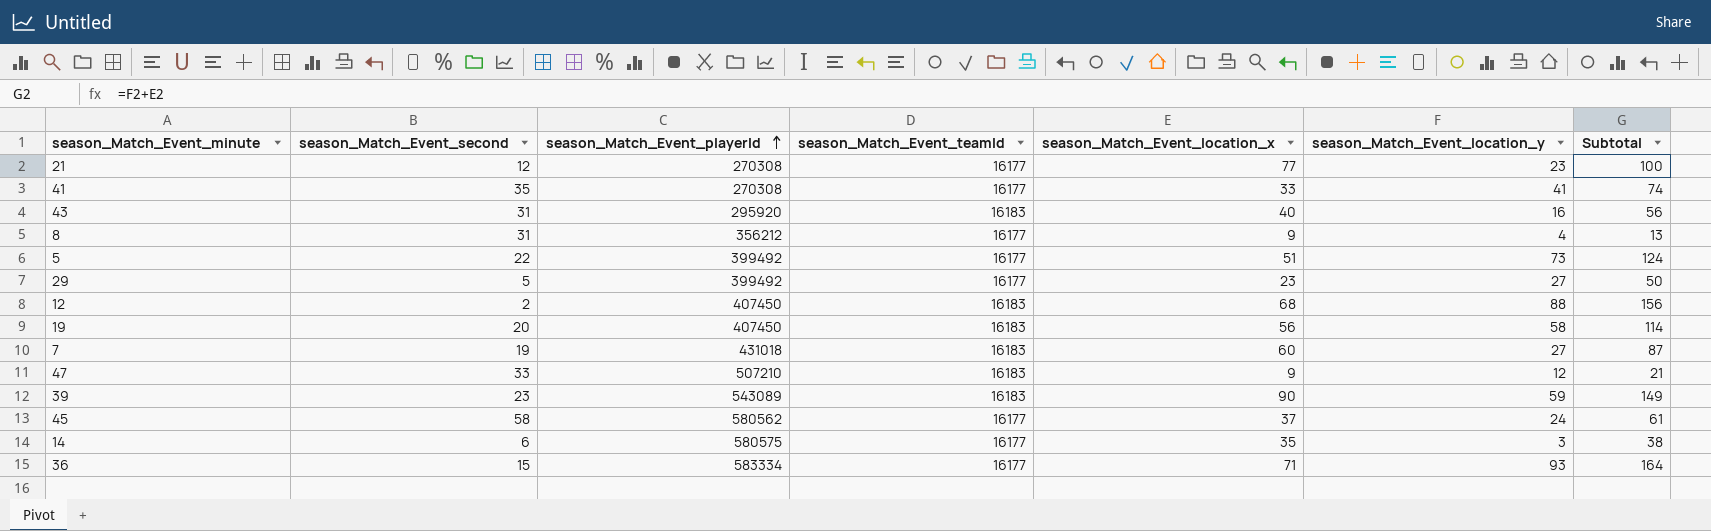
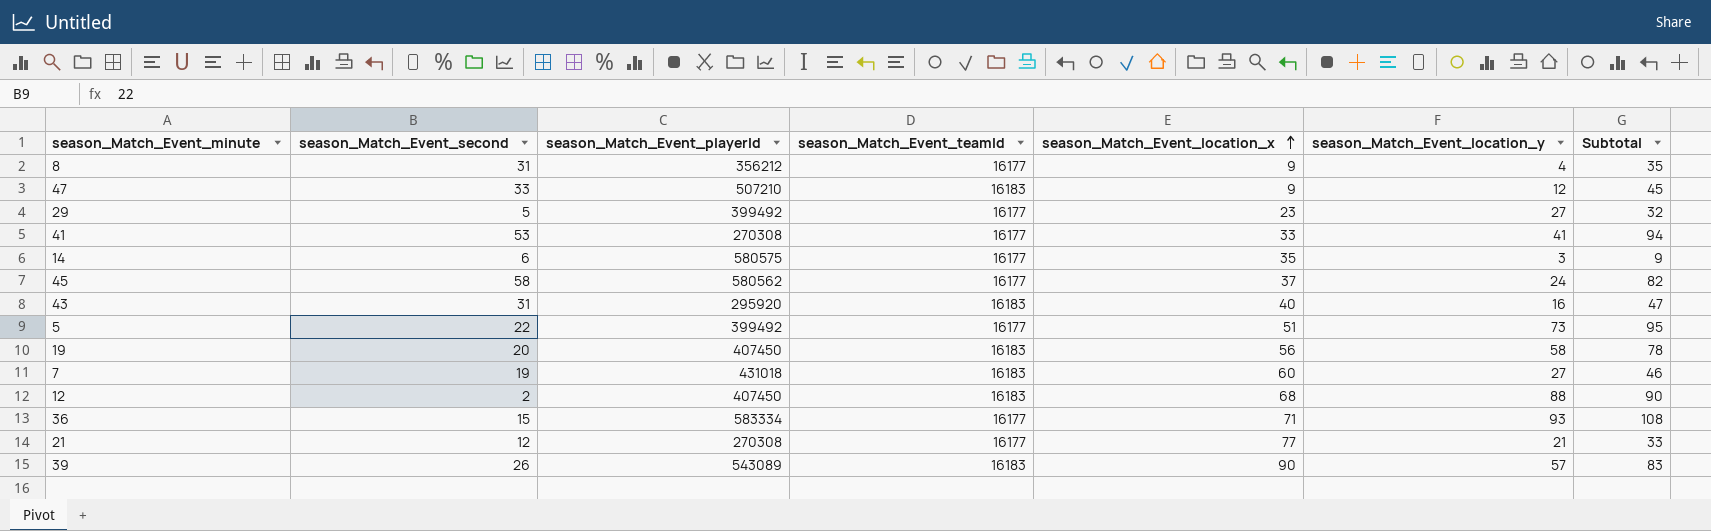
row order: season_Match_Event_playerId ascending -> season_Match_Event_location_x ascending
column Subtotal | formula: [season_Match_Event_location_x] + [season_Match_Event_location_y] -> [season_Match_Event_second] + [season_Match_Event_location_y]
41 | season_Match_Event_second: 35 -> 53
21 | season_Match_Event_location_y: 23 -> 21
39 | season_Match_Event_second: 23 -> 26
39 | season_Match_Event_location_y: 59 -> 57

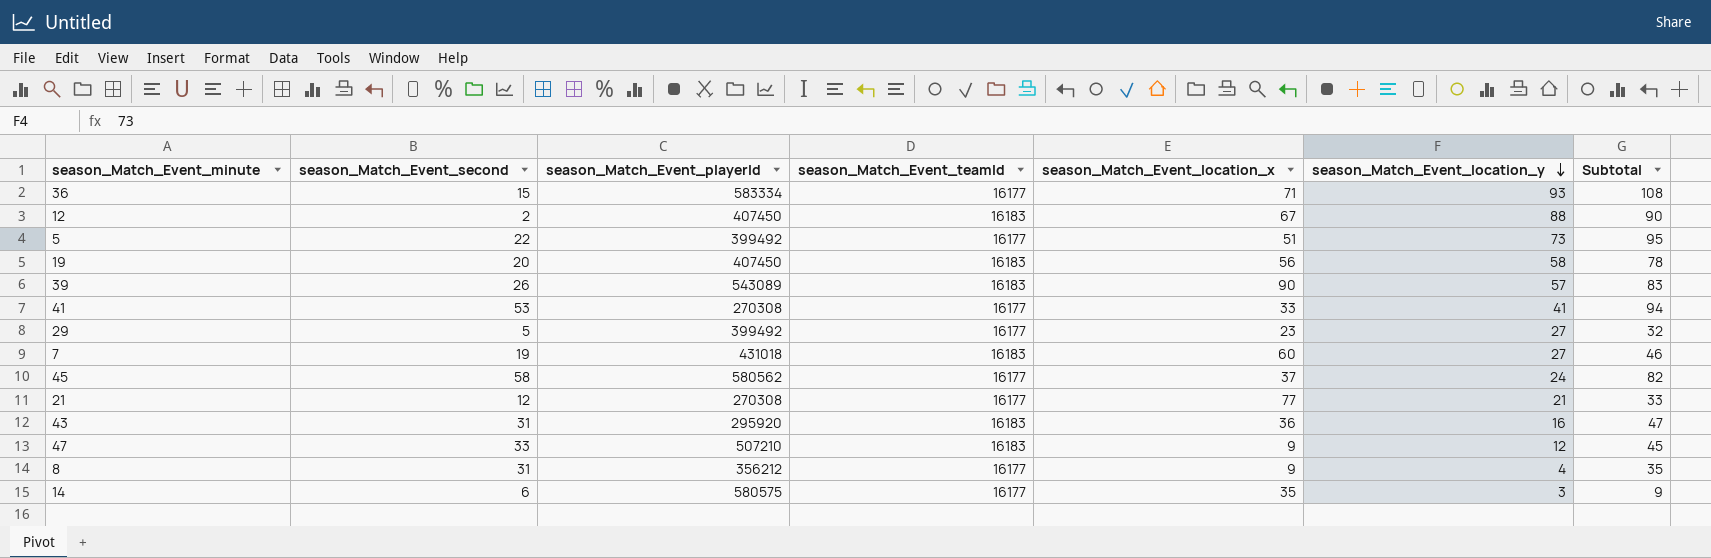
row order: season_Match_Event_location_x ascending -> season_Match_Event_location_y descending
12 | season_Match_Event_location_x: 68 -> 67
43 | season_Match_Event_location_x: 40 -> 36

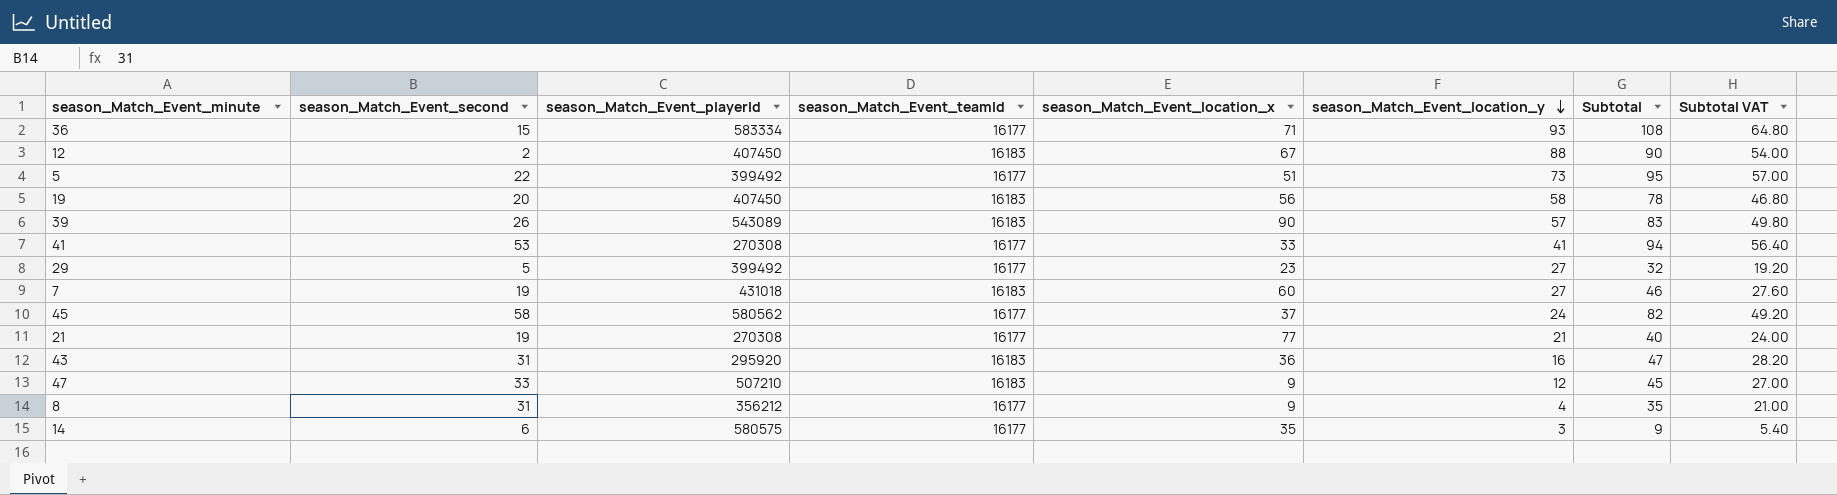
column Subtotal VAT | formula: none -> [Subtotal] * 0.6
21 | season_Match_Event_second: 12 -> 19
21 | Subtotal: 33 -> 40

